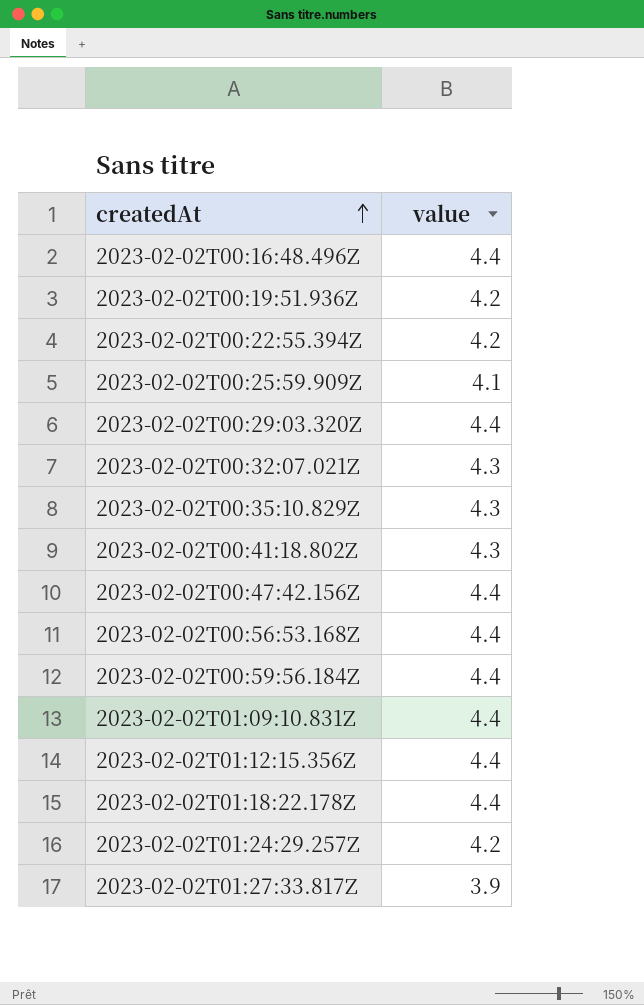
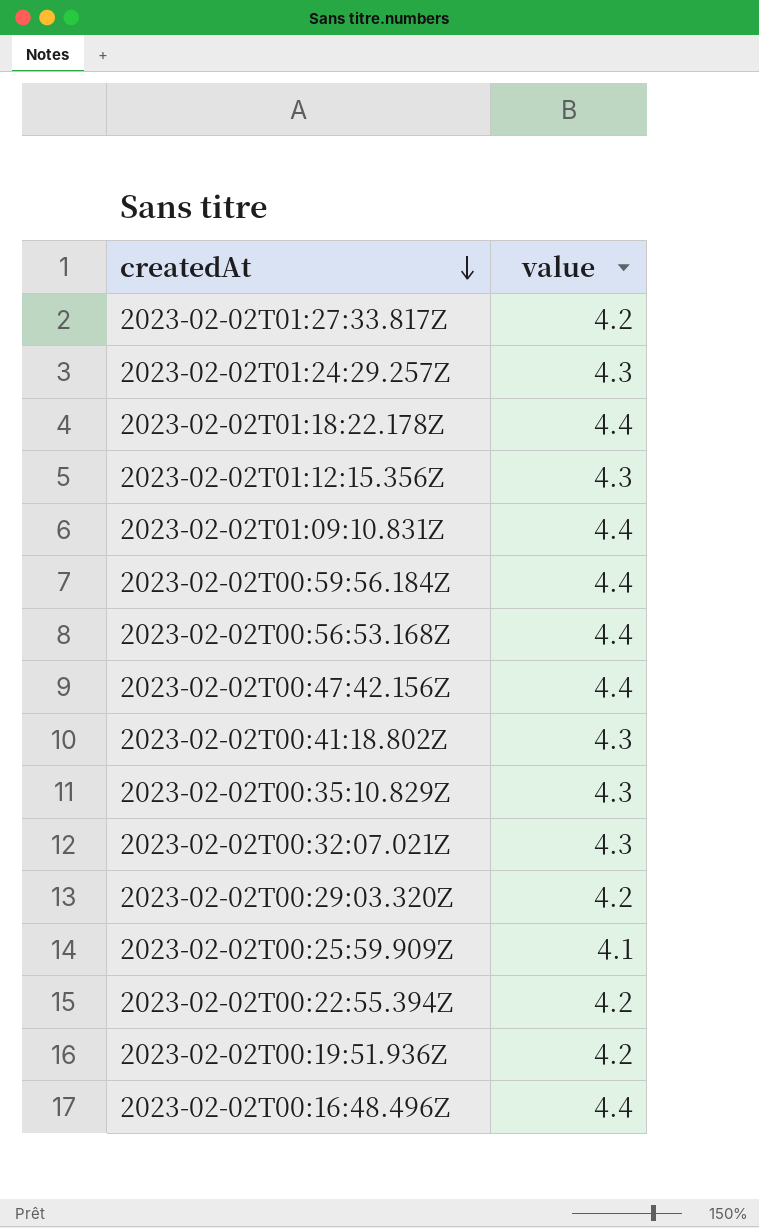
row order: createdAt ascending -> createdAt descending
2023-02-02T01:27:33.817Z | value: 3.9 -> 4.2
2023-02-02T01:24:29.257Z | value: 4.2 -> 4.3
2023-02-02T01:12:15.356Z | value: 4.4 -> 4.3
2023-02-02T00:29:03.320Z | value: 4.4 -> 4.2

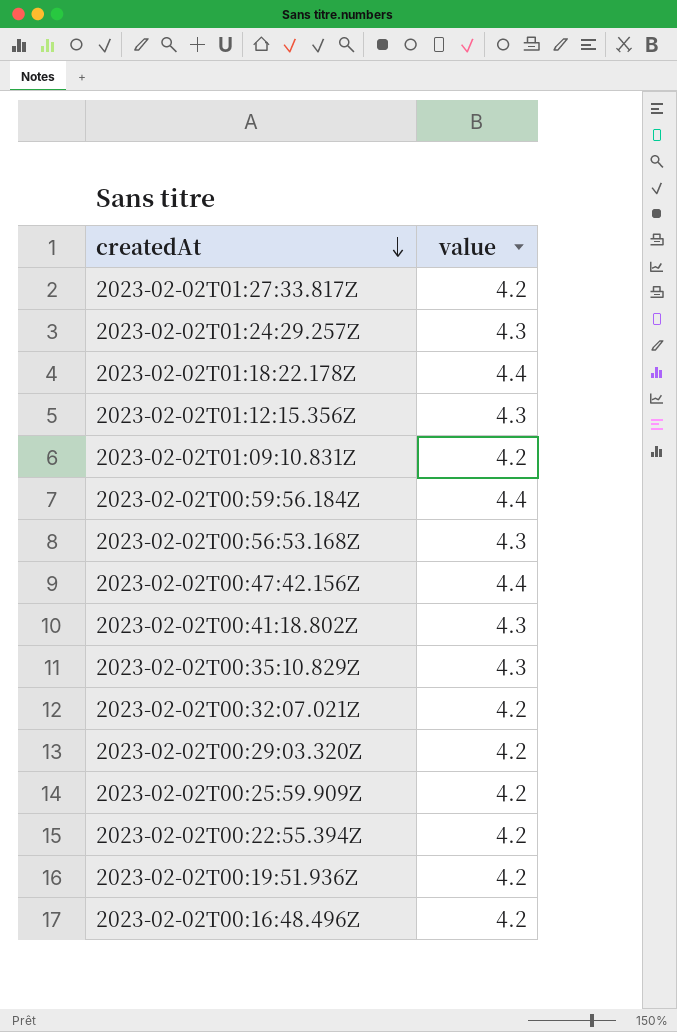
2023-02-02T01:09:10.831Z | value: 4.4 -> 4.2
2023-02-02T00:56:53.168Z | value: 4.4 -> 4.3
2023-02-02T00:32:07.021Z | value: 4.3 -> 4.2
2023-02-02T00:25:59.909Z | value: 4.1 -> 4.2
2023-02-02T00:16:48.496Z | value: 4.4 -> 4.2

